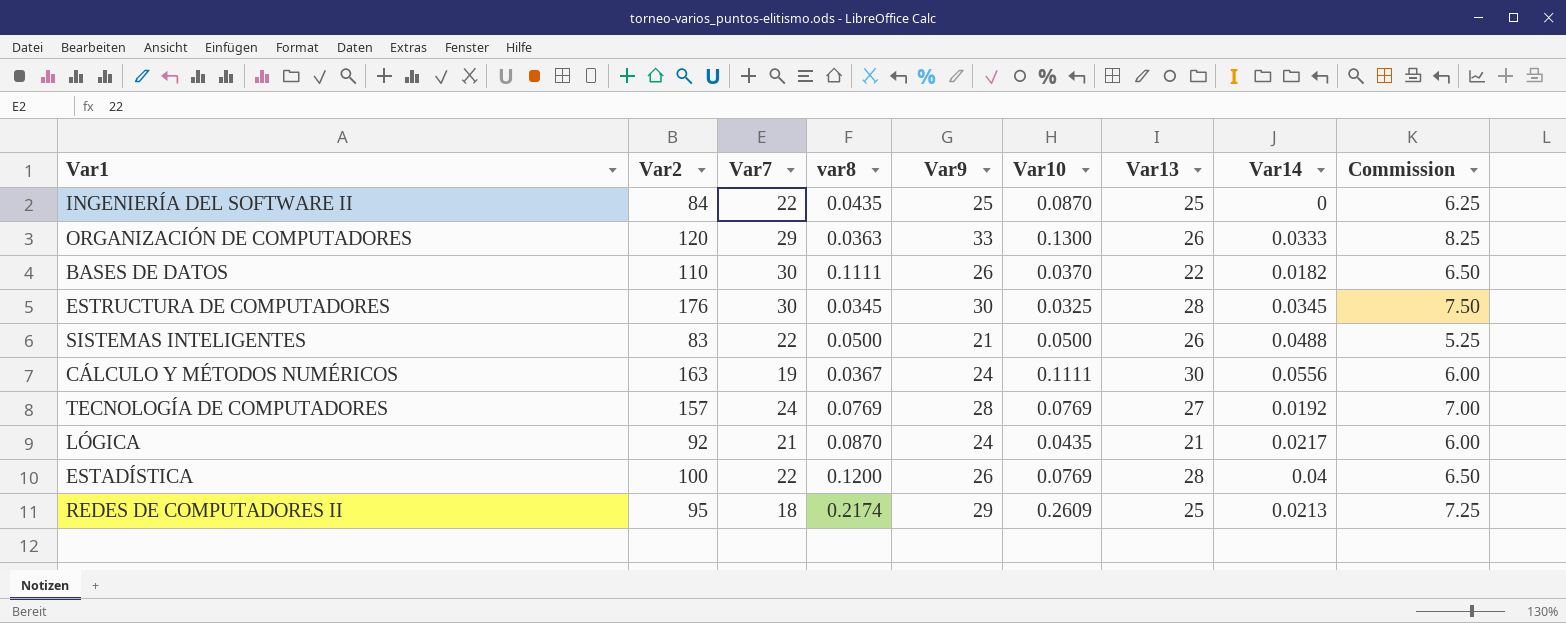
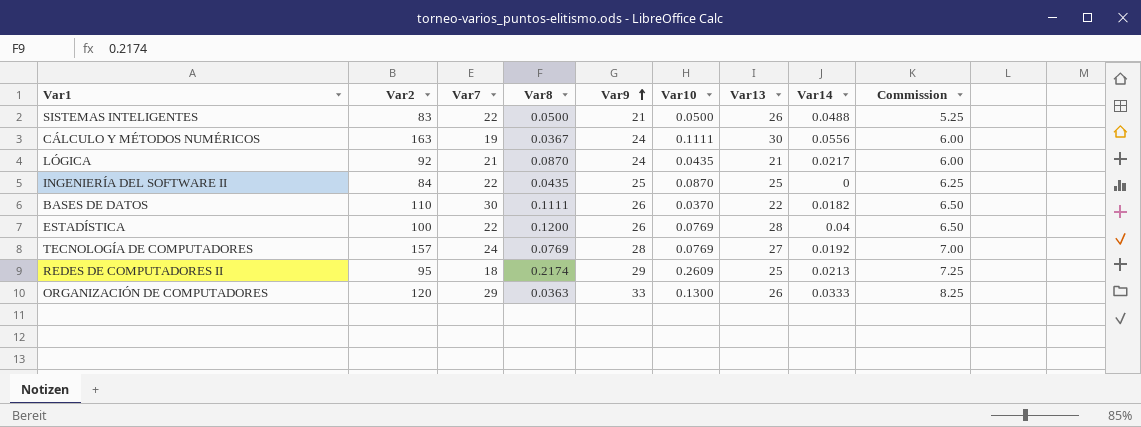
row order: none -> Var9 ascending
column name: var8 -> Var8
row ESTRUCTURA DE COMPUTADORES: 176 | 30 | 0.0345 | 30 | 0.0325 | 28 | 0.0345 | 7.50 -> none

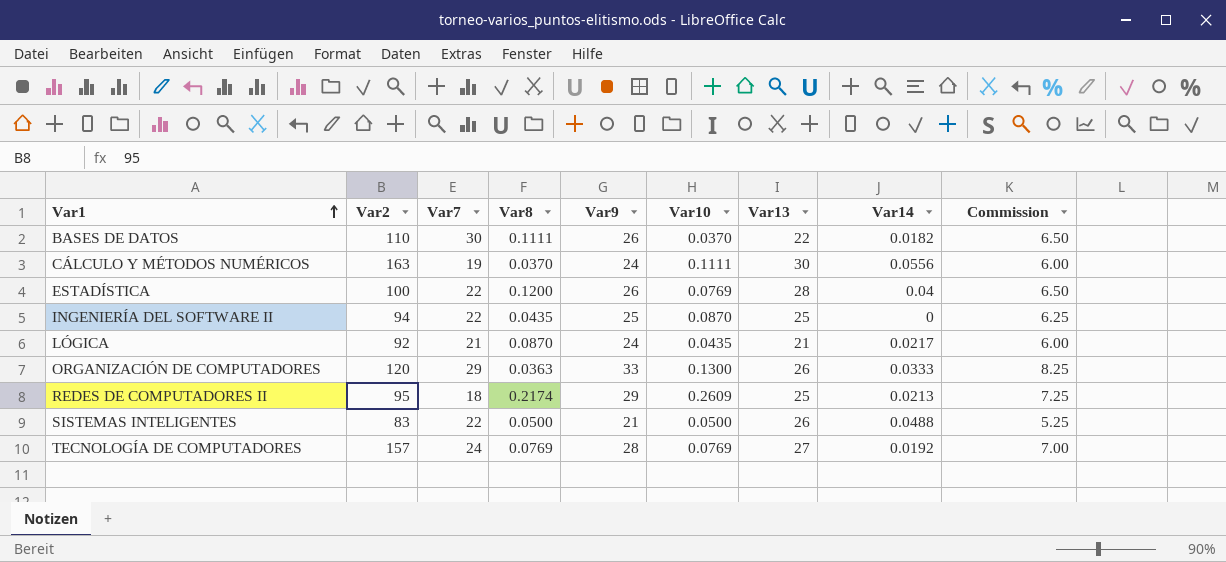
row order: Var9 ascending -> Var1 ascending
CÁLCULO Y MÉTODOS NUMÉRICOS | Var8: 0.0367 -> 0.0370
INGENIERÍA DEL SOFTWARE II | Var2: 84 -> 94

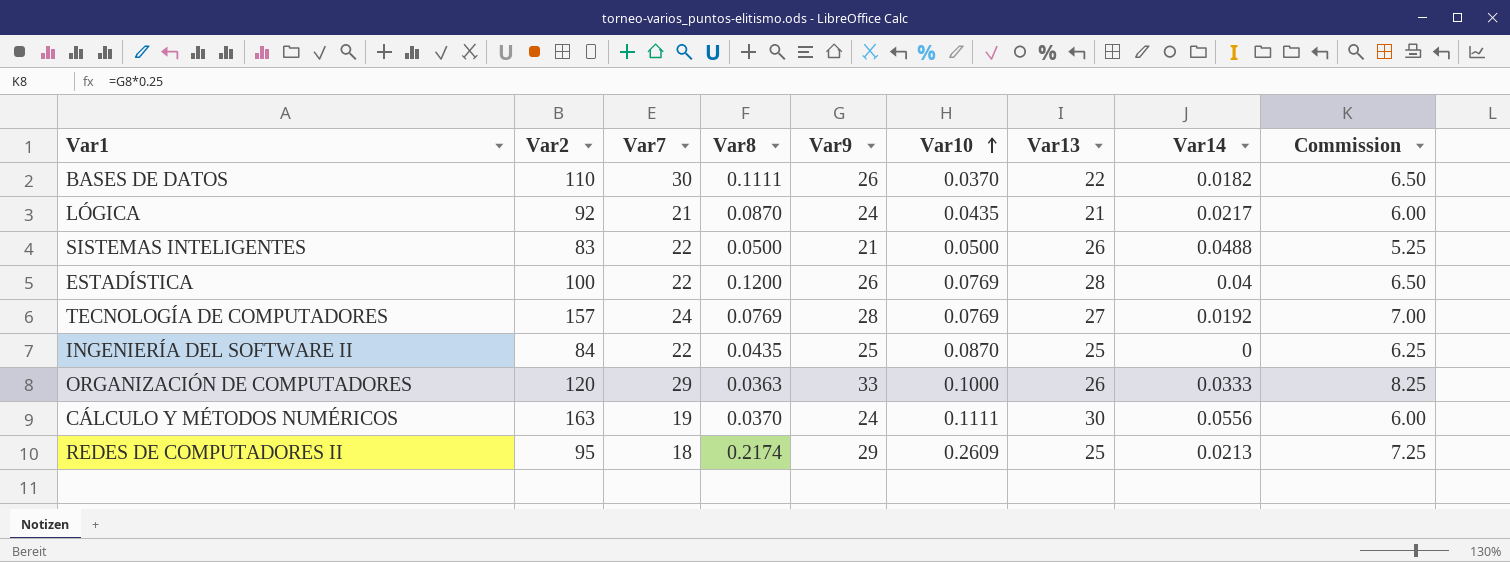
row order: Var1 ascending -> Var10 ascending
INGENIERÍA DEL SOFTWARE II | Var2: 94 -> 84
ORGANIZACIÓN DE COMPUTADORES | Var10: 0.1300 -> 0.1000

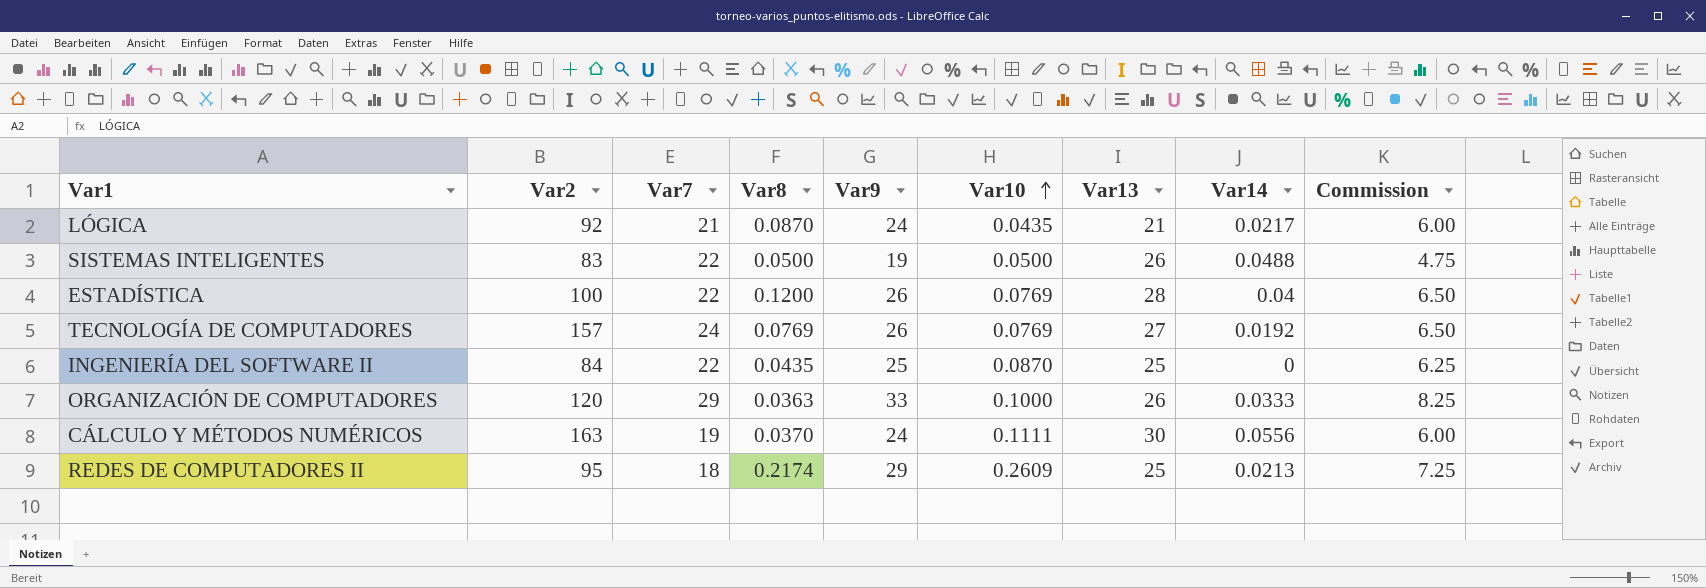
row BASES DE DATOS: 110 | 30 | 0.1111 | 26 | 0.0370 | 22 | 0.0182 | 6.50 -> none
SISTEMAS INTELIGENTES | Var9: 21 -> 19
SISTEMAS INTELIGENTES | Commission: 5.25 -> 4.75
TECNOLOGÍA DE COMPUTADORES | Var9: 28 -> 26
TECNOLOGÍA DE COMPUTADORES | Commission: 7.00 -> 6.50

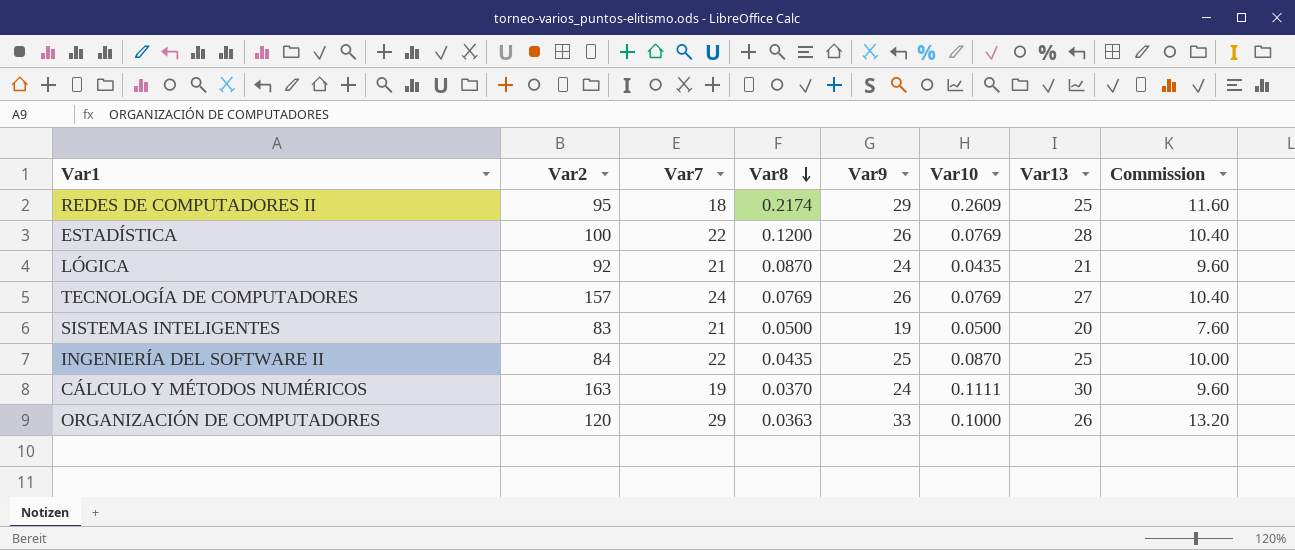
row order: Var10 ascending -> Var8 descending
column Var14 | position: 8 -> none
column Commission | formula: [Var9] * 0.25 -> [Var9] * 0.4
SISTEMAS INTELIGENTES | Var7: 22 -> 21
SISTEMAS INTELIGENTES | Var13: 26 -> 20

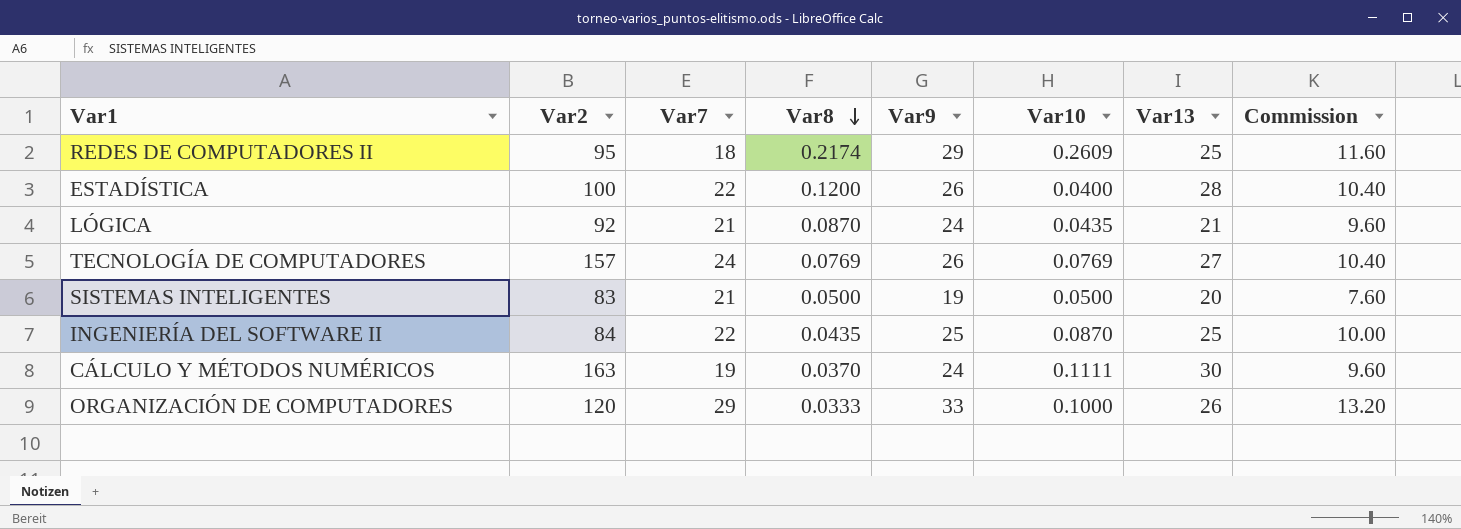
ESTADÍSTICA | Var10: 0.0769 -> 0.0400
ORGANIZACIÓN DE COMPUTADORES | Var8: 0.0363 -> 0.0333

